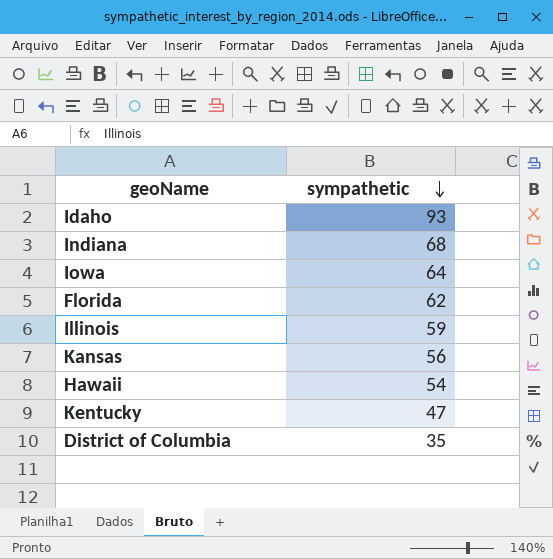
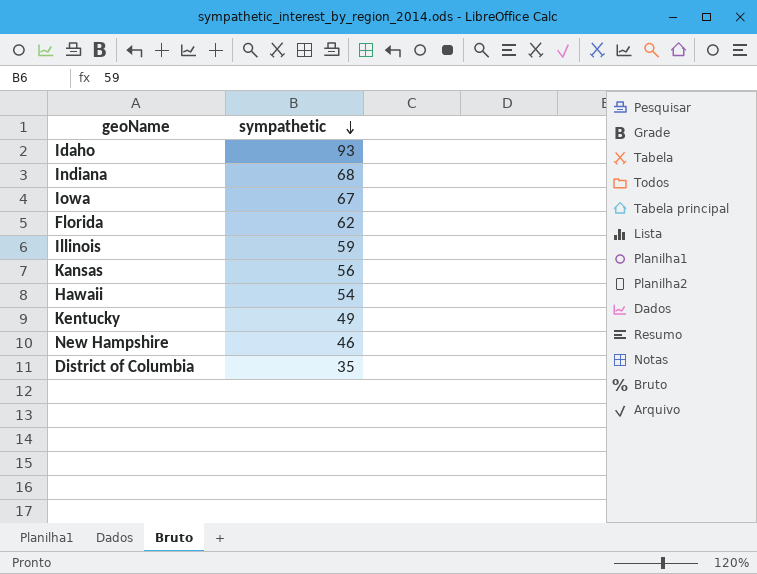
Iowa | sympathetic: 64 -> 67
Kentucky | sympathetic: 47 -> 49
row New Hampshire: none -> 46

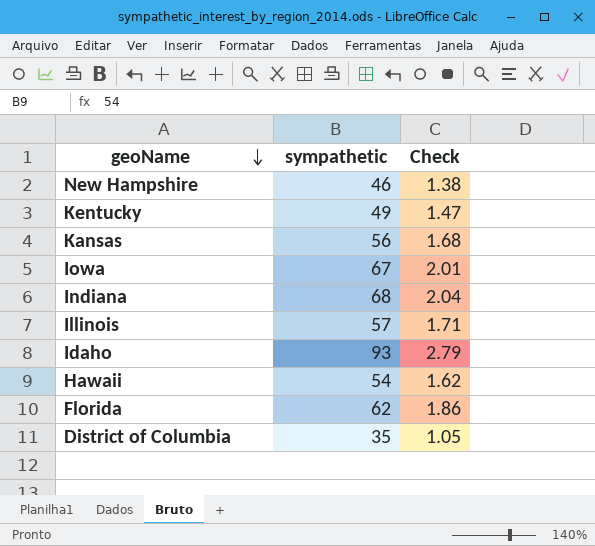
row order: sympathetic descending -> geoName descending
column Check | formula: none -> [sympathetic] * 0.03
Illinois | sympathetic: 59 -> 57

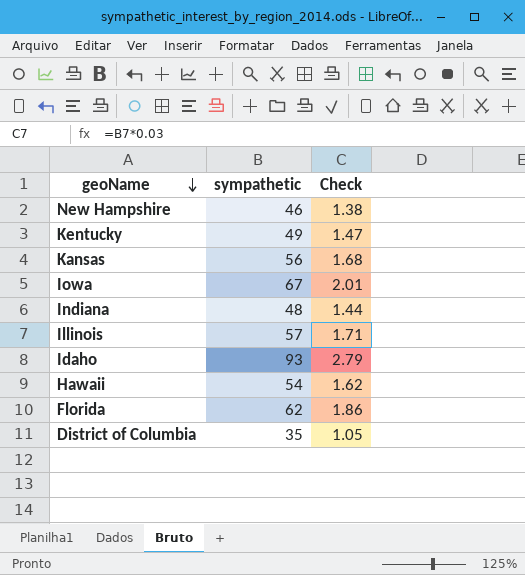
Indiana | sympathetic: 68 -> 48
Indiana | Check: 2.04 -> 1.44

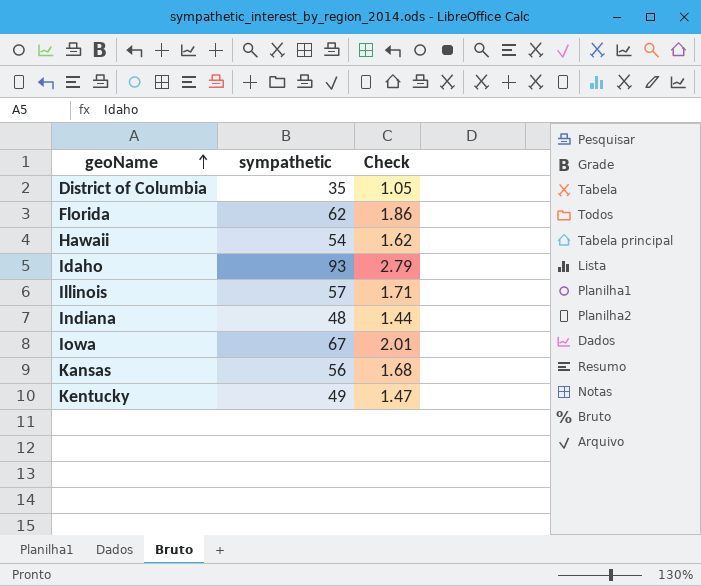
row order: geoName descending -> geoName ascending
row New Hampshire: 46 | 1.38 -> none

